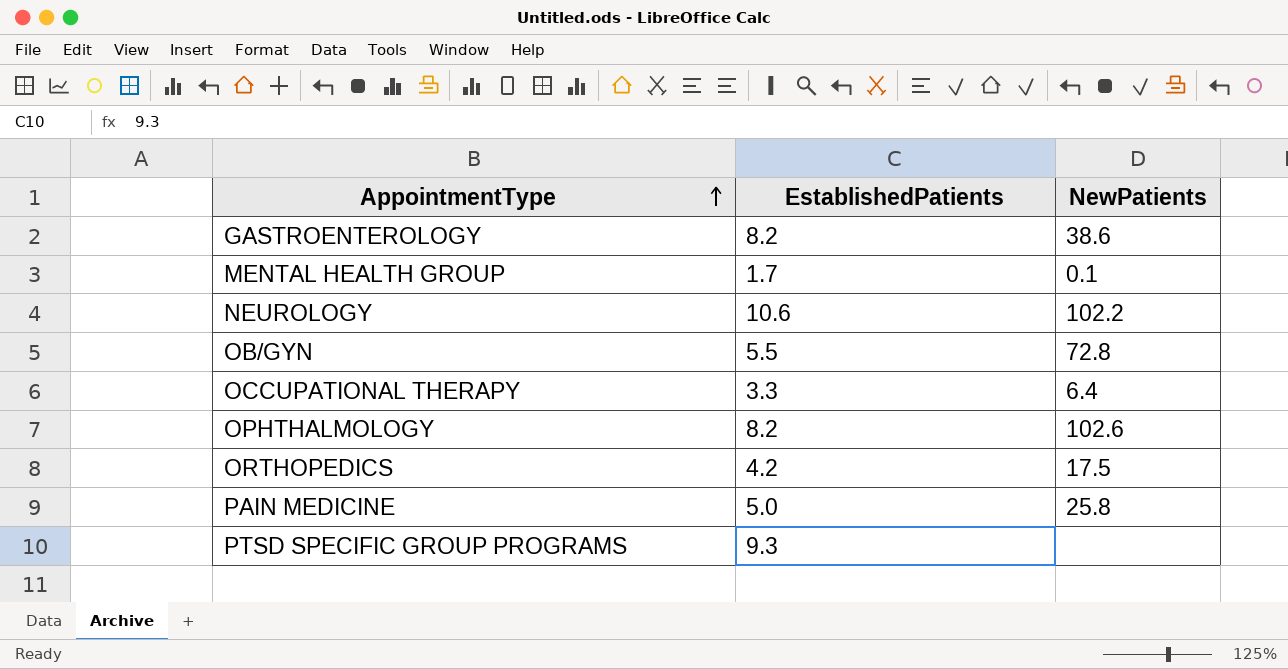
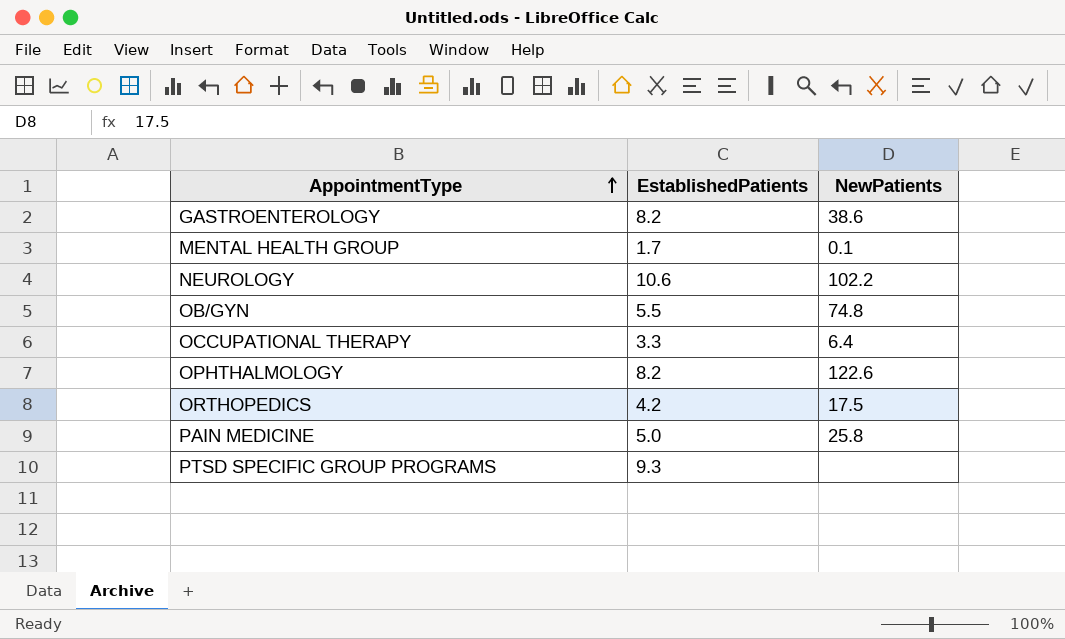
OB/GYN | NewPatients: 72.8 -> 74.8
OPHTHALMOLOGY | NewPatients: 102.6 -> 122.6

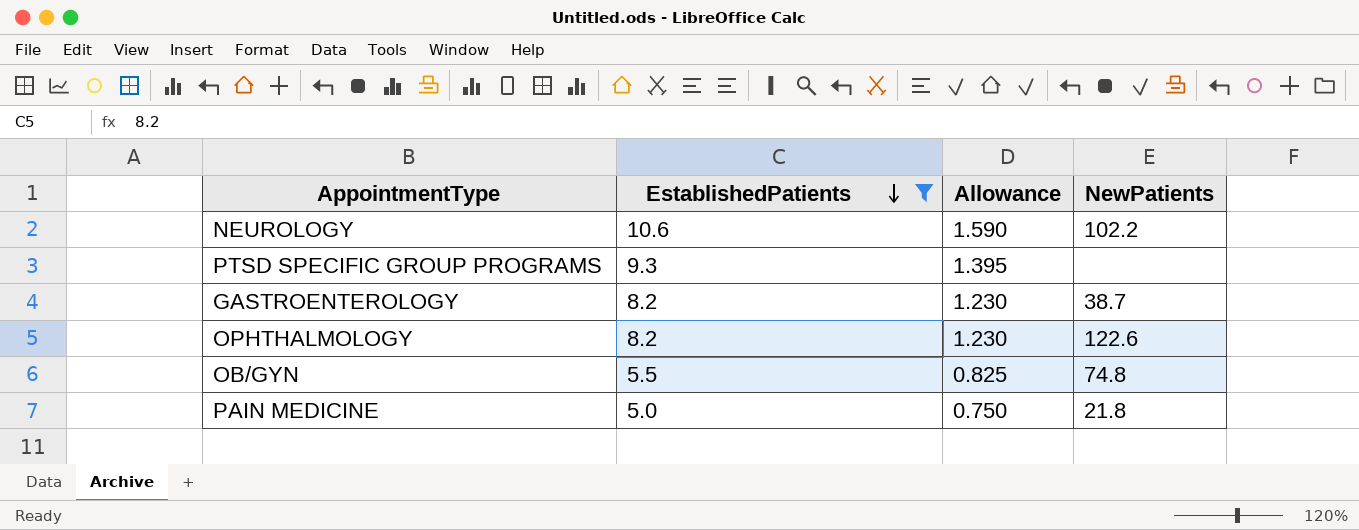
filter: none -> EstablishedPatients >= 5.0
row order: AppointmentType ascending -> EstablishedPatients descending
column Allowance | formula: none -> [EstablishedPatients] * 0.15
GASTROENTEROLOGY | NewPatients: 38.6 -> 38.7
PAIN MEDICINE | NewPatients: 25.8 -> 21.8

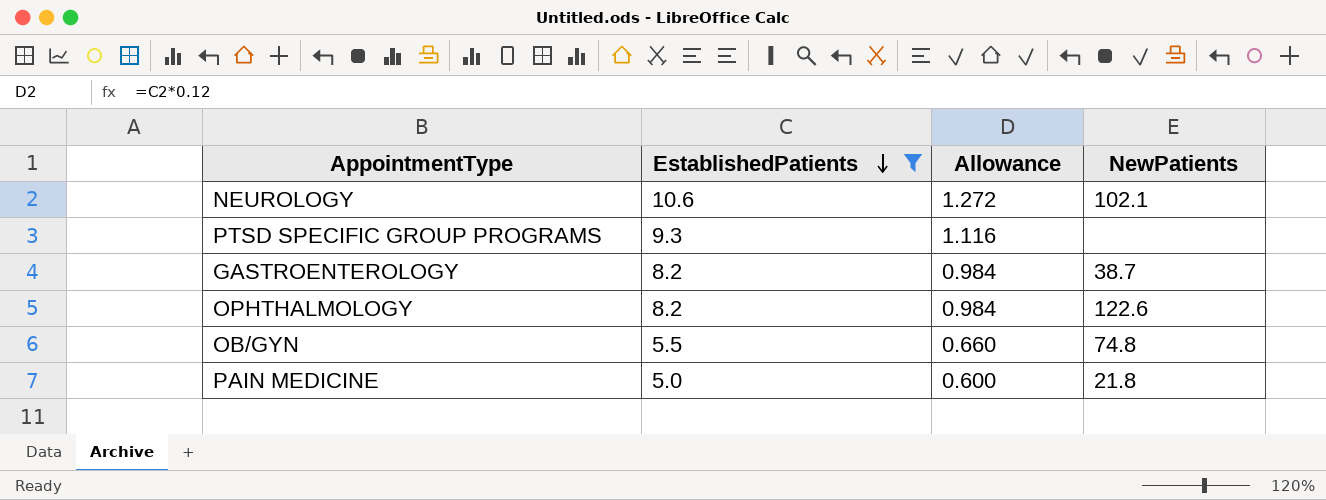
column Allowance | formula: [EstablishedPatients] * 0.15 -> [EstablishedPatients] * 0.12
NEUROLOGY | NewPatients: 102.2 -> 102.1

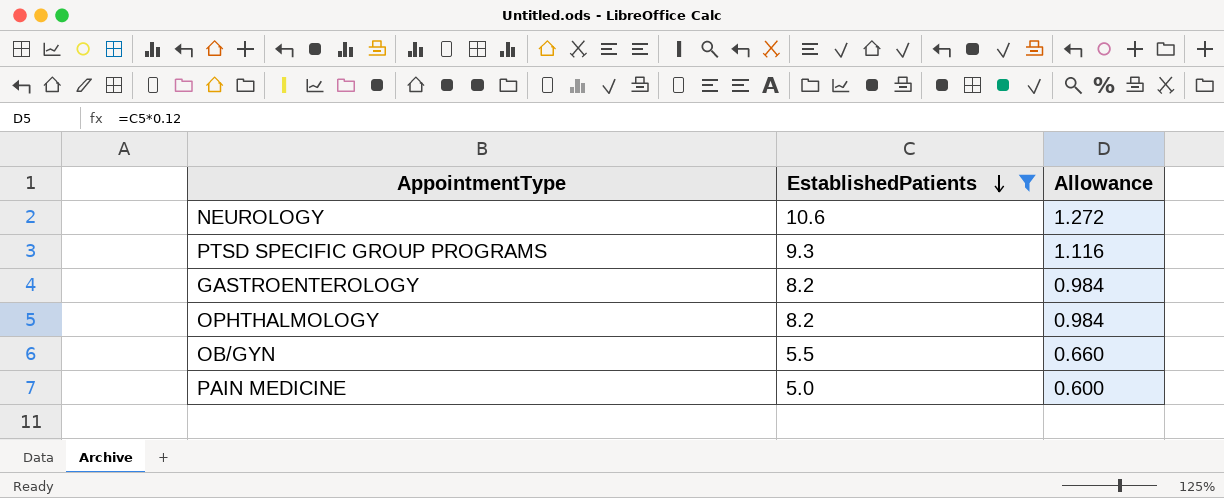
column NewPatients | position: 4 -> none

